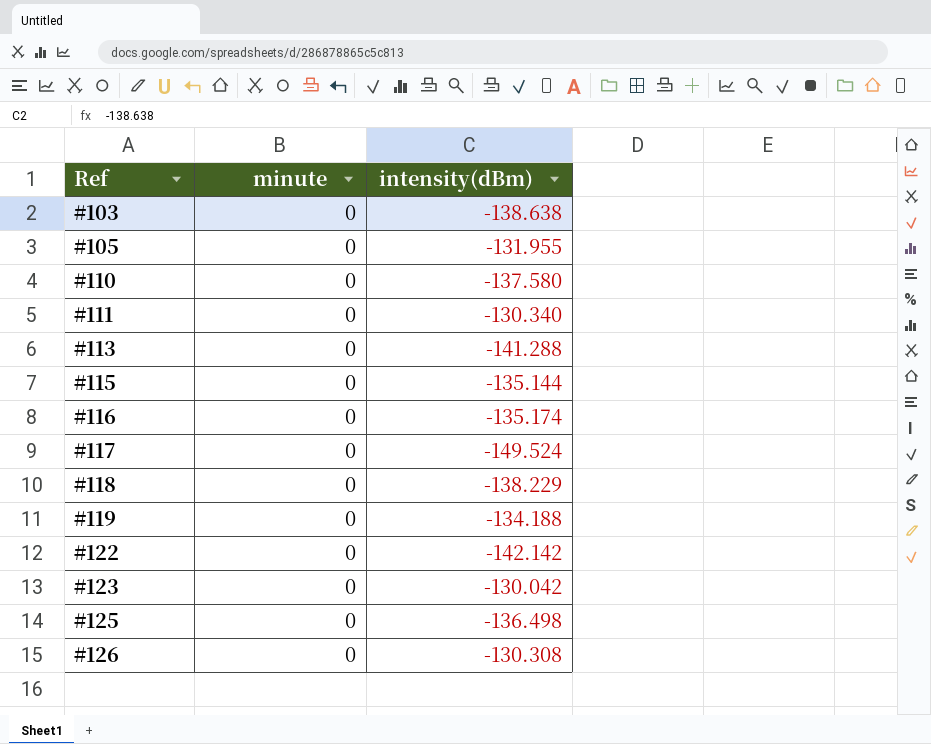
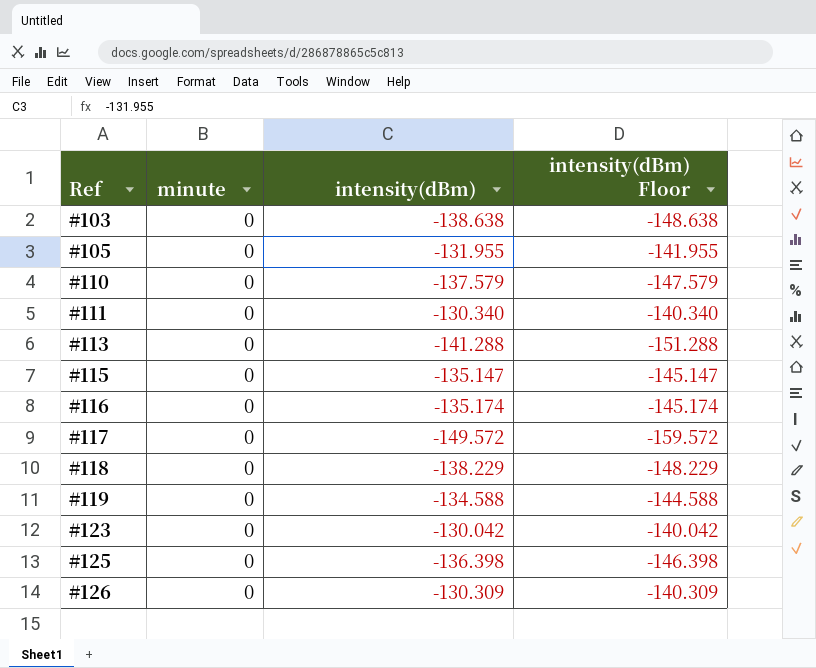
column intensity(dBm) Floor | formula: none -> [intensity(dBm)] - 10
row #122: 0 | -142.142 -> none
#110 | intensity(dBm): -137.580 -> -137.579
#115 | intensity(dBm): -135.144 -> -135.147
#117 | intensity(dBm): -149.524 -> -149.572
#119 | intensity(dBm): -134.188 -> -134.588
#125 | intensity(dBm): -136.498 -> -136.398
#126 | intensity(dBm): -130.308 -> -130.309

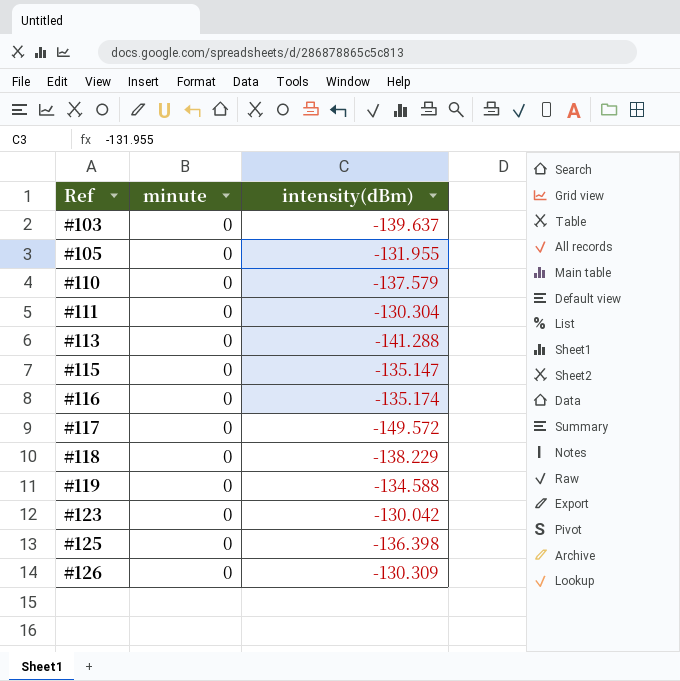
column intensity(dBm) Floor | formula: [intensity(dBm)] - 10 -> none
#103 | intensity(dBm): -138.638 -> -139.637
#111 | intensity(dBm): -130.340 -> -130.304

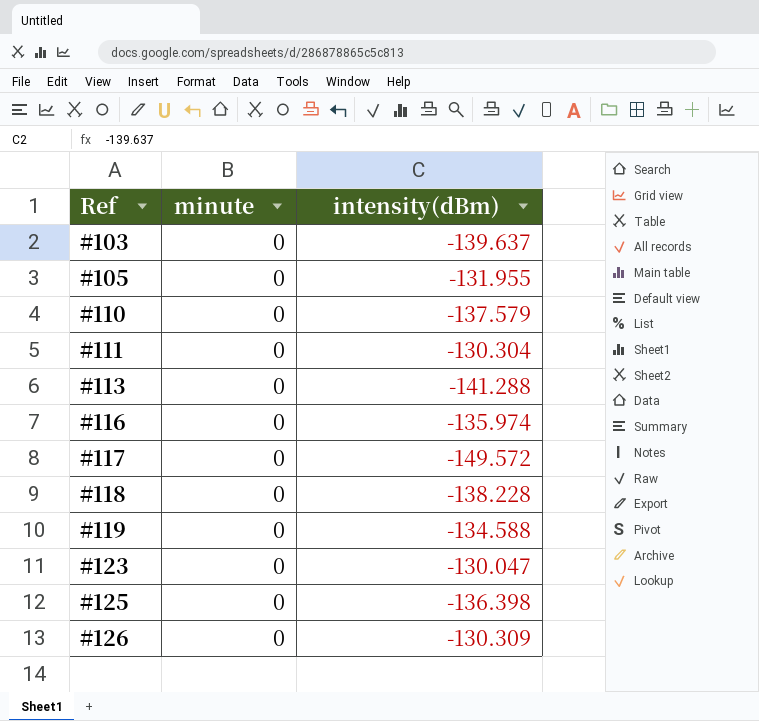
row #115: 0 | -135.147 -> none
#116 | intensity(dBm): -135.174 -> -135.974
#118 | intensity(dBm): -138.229 -> -138.228
#123 | intensity(dBm): -130.042 -> -130.047

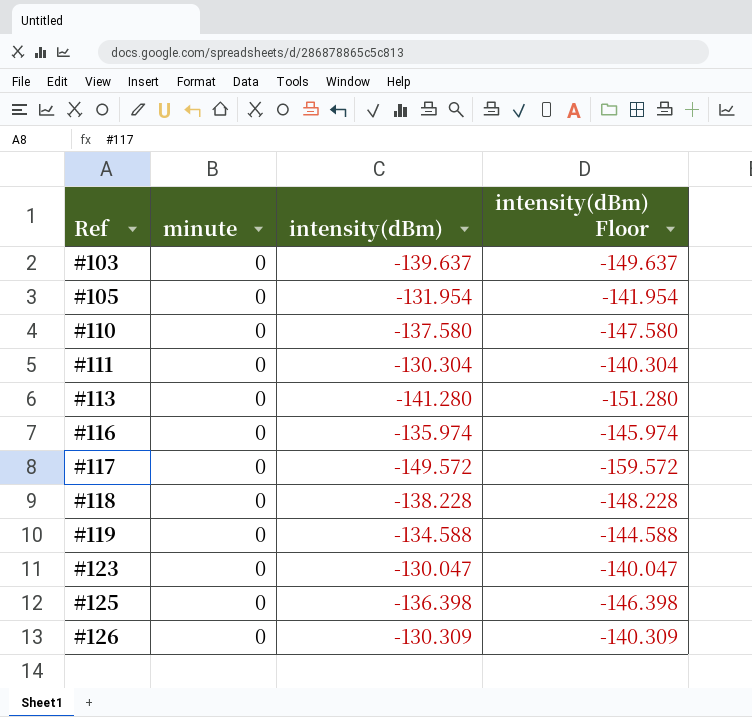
column intensity(dBm) Floor | formula: none -> [intensity(dBm)] - 10
#105 | intensity(dBm): -131.955 -> -131.954
#110 | intensity(dBm): -137.579 -> -137.580
#113 | intensity(dBm): -141.288 -> -141.280

